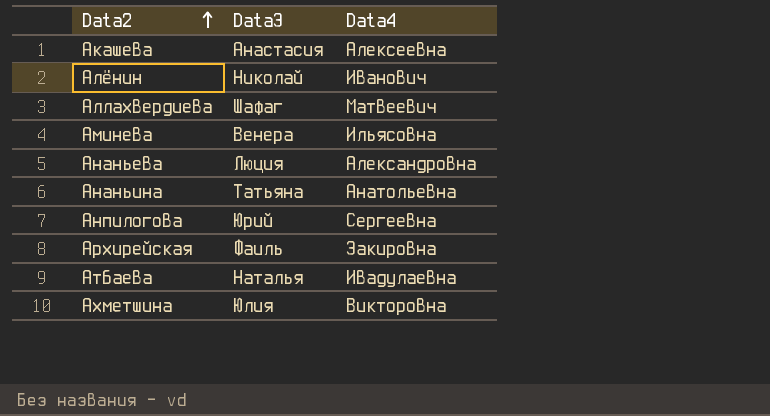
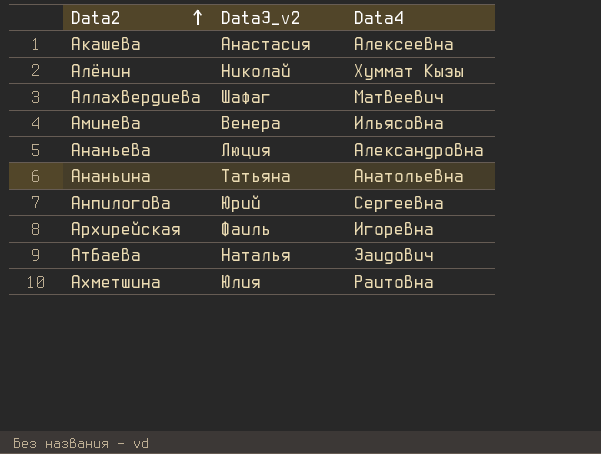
column name: Data3 -> Data3_v2
Алёнин | Data4: Иванович -> Хуммат Кызы
Архирейская | Data4: Закировна -> Игоревна
Атбаева | Data4: Ивадулаевна -> Заидович
Ахметшина | Data4: Викторовна -> Раитовна

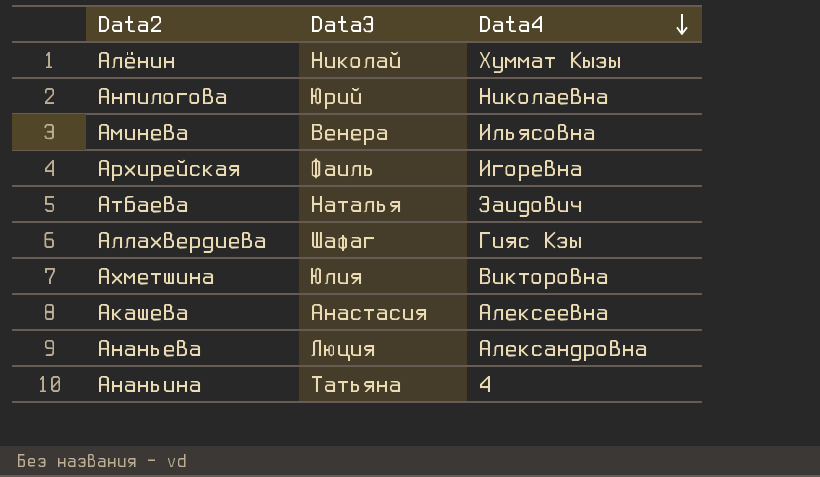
row order: Data2 ascending -> Data4 descending
column name: Data3_v2 -> Data3
Анпилогова | Data4: Сергеевна -> Николаевна
Аллахвердиева | Data4: Матвеевич -> Гияс Кзы
Ахметшина | Data4: Раитовна -> Викторовна
Ананьина | Data4: Анатольевна -> 4

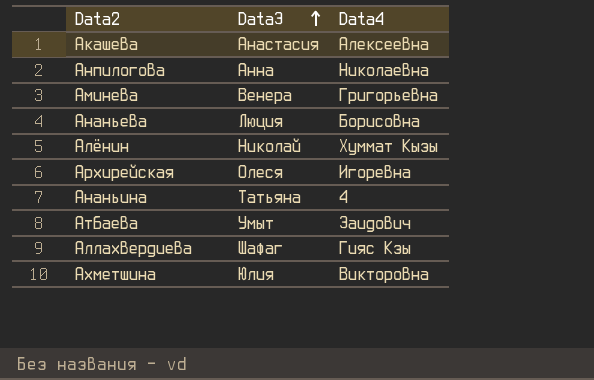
row order: Data4 descending -> Data3 ascending
Анпилогова | Data3: Юрий -> Анна
Аминева | Data4: Ильясовна -> Григорьевна
Ананьева | Data4: Александровна -> Борисовна
Архирейская | Data3: Фаиль -> Олеся
Атбаева | Data3: Наталья -> Умыт

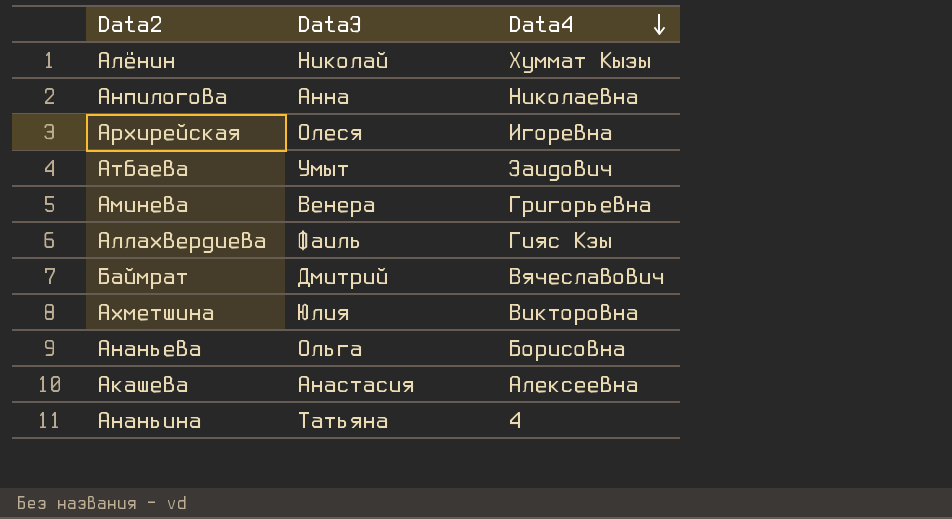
row order: Data3 ascending -> Data4 descending
Аллахвердиева | Data3: Шафаг -> Фаиль
row Баймрат: none -> Дмитрий | Вячеславович
Ананьева | Data3: Люция -> Ольга

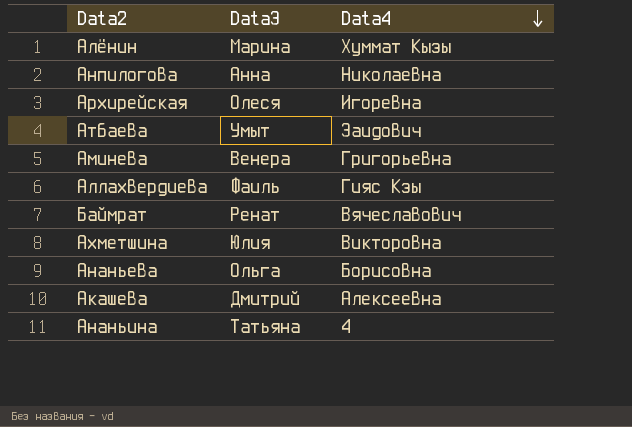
Алёнин | Data3: Николай -> Марина
Баймрат | Data3: Дмитрий -> Ренат
Акашева | Data3: Анастасия -> Дмитрий

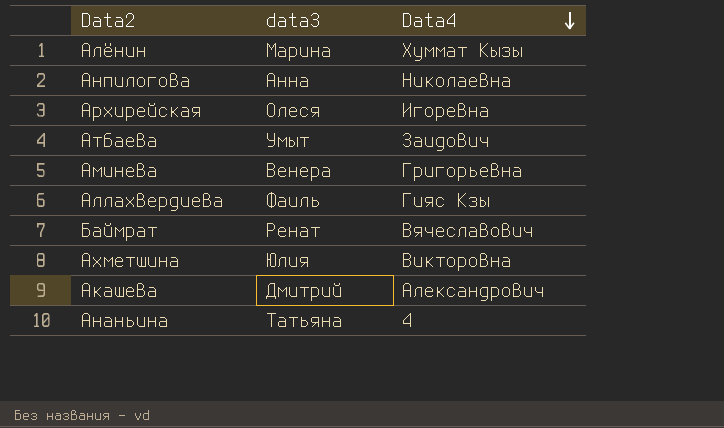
column name: Data3 -> data3
row Ананьева: Ольга | Борисовна -> none
Акашева | Data4: Алексеевна -> Александрович

